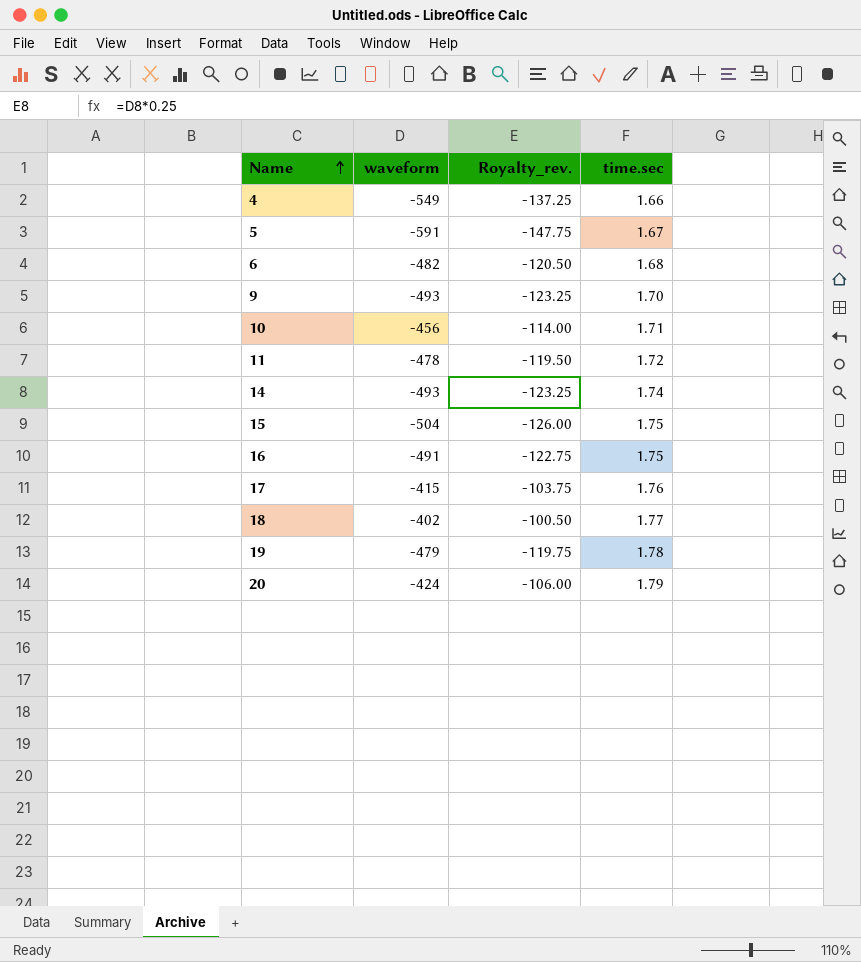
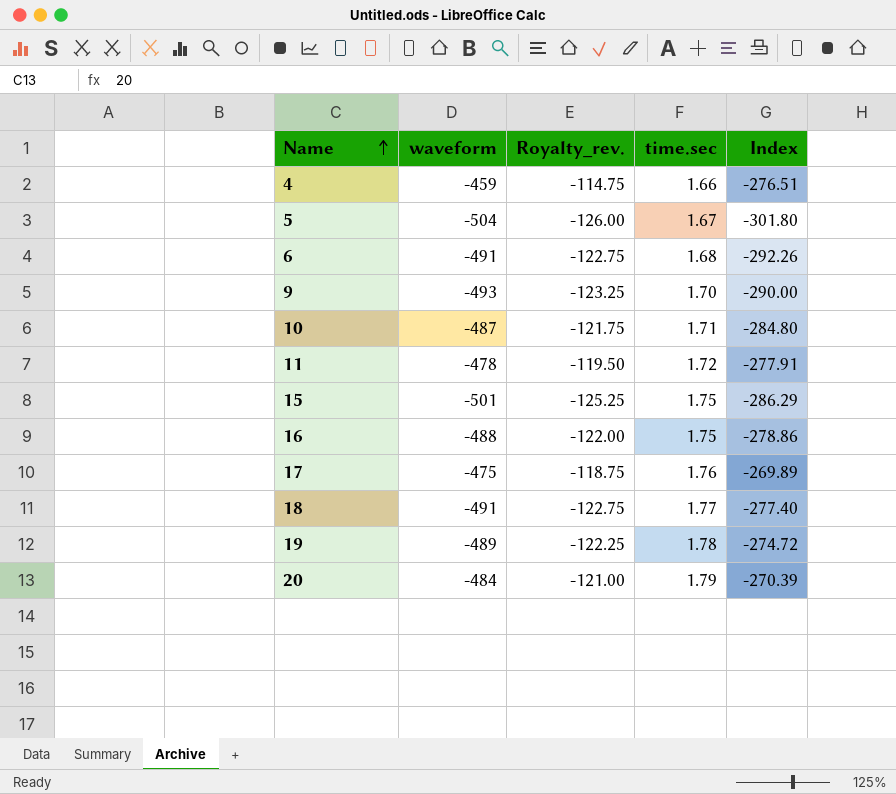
column Index | formula: none -> [waveform] / [time.sec]
row 14: -493 | -123.25 | 1.74 -> none
4 | waveform: -549 -> -459
4 | Royalty_rev.: -137.25 -> -114.75
5 | waveform: -591 -> -504
5 | Royalty_rev.: -147.75 -> -126.00
6 | waveform: -482 -> -491
6 | Royalty_rev.: -120.50 -> -122.75
10 | waveform: -456 -> -487
10 | Royalty_rev.: -114.00 -> -121.75
15 | waveform: -504 -> -501
15 | Royalty_rev.: -126.00 -> -125.25
16 | waveform: -491 -> -488
16 | Royalty_rev.: -122.75 -> -122.00
17 | waveform: -415 -> -475
17 | Royalty_rev.: -103.75 -> -118.75
18 | waveform: -402 -> -491
18 | Royalty_rev.: -100.50 -> -122.75
19 | waveform: -479 -> -489
19 | Royalty_rev.: -119.75 -> -122.25
20 | waveform: -424 -> -484
20 | Royalty_rev.: -106.00 -> -121.00

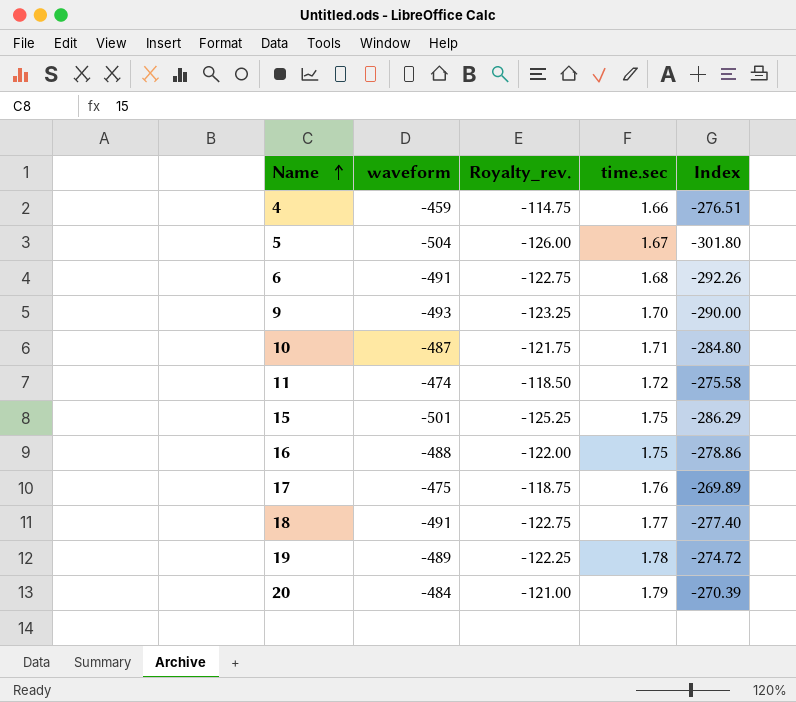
11 | waveform: -478 -> -474
11 | Royalty_rev.: -119.50 -> -118.50
11 | Index: -277.91 -> -275.58

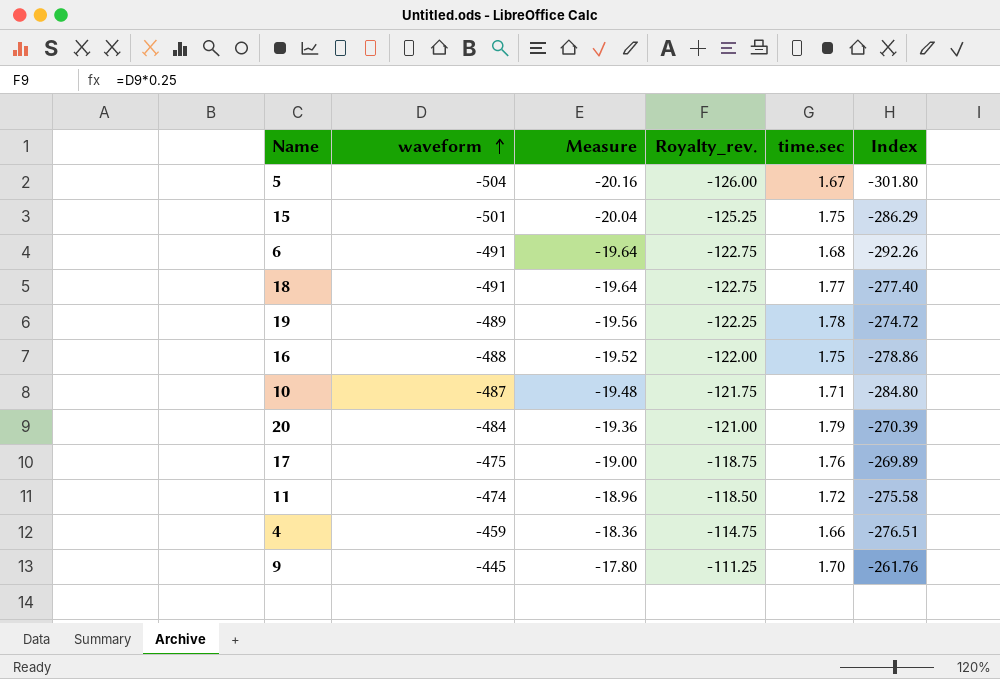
row order: Name ascending -> waveform ascending
column Measure | formula: none -> [waveform] * 0.04
9 | waveform: -493 -> -445
9 | Royalty_rev.: -123.25 -> -111.25
9 | Index: -290.00 -> -261.76

